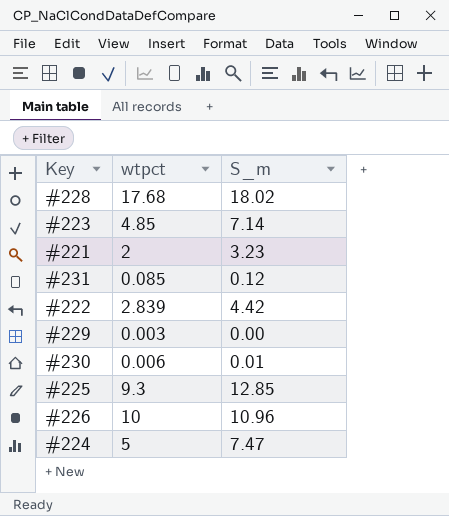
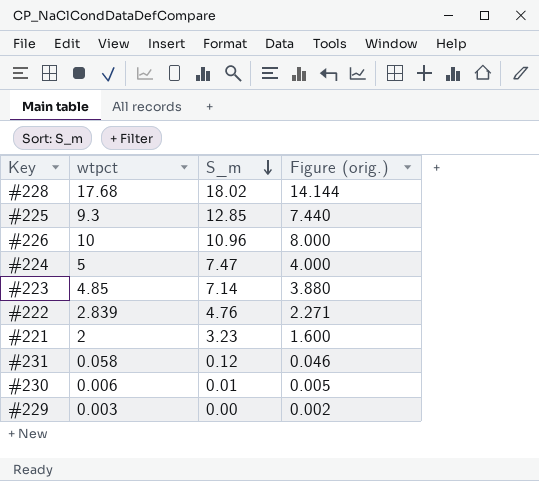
row order: none -> S_m descending
column Figure (orig.) | formula: none -> [wtpct] * 0.8
#222 | S_m: 4.42 -> 4.76
#231 | wtpct: 0.085 -> 0.058

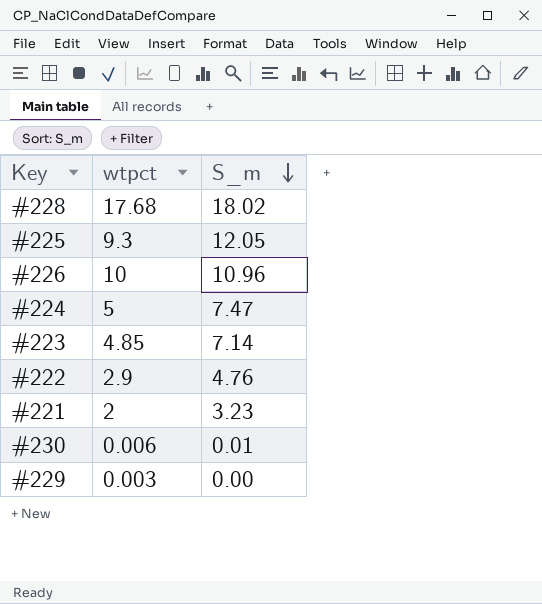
column Figure (orig.) | formula: [wtpct] * 0.8 -> none
row #231: 0.058 | 0.12 | 0.046 -> none
#225 | S_m: 12.85 -> 12.05
#222 | wtpct: 2.839 -> 2.9

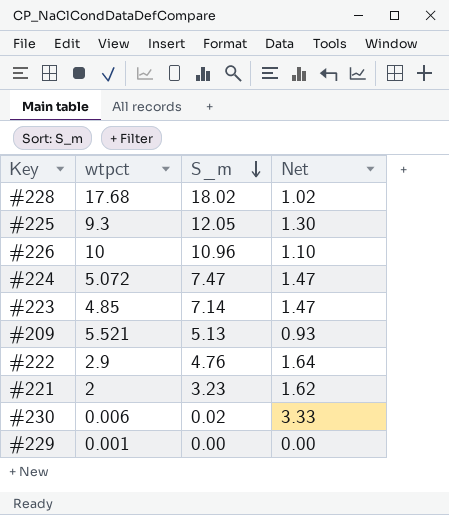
column Net | formula: none -> [S_m] / [wtpct]
#224 | wtpct: 5 -> 5.072
row #209: none -> 5.521 | 5.13 | 0.93
#230 | S_m: 0.01 -> 0.02
#229 | wtpct: 0.003 -> 0.001

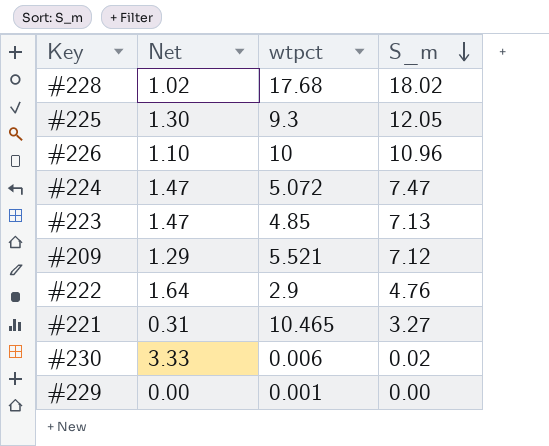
column Net | position: 4 -> 2
#223 | S_m: 7.14 -> 7.13
#209 | Net: 0.93 -> 1.29
#209 | S_m: 5.13 -> 7.12
#221 | Net: 1.62 -> 0.31
#221 | wtpct: 2 -> 10.465
#221 | S_m: 3.23 -> 3.27

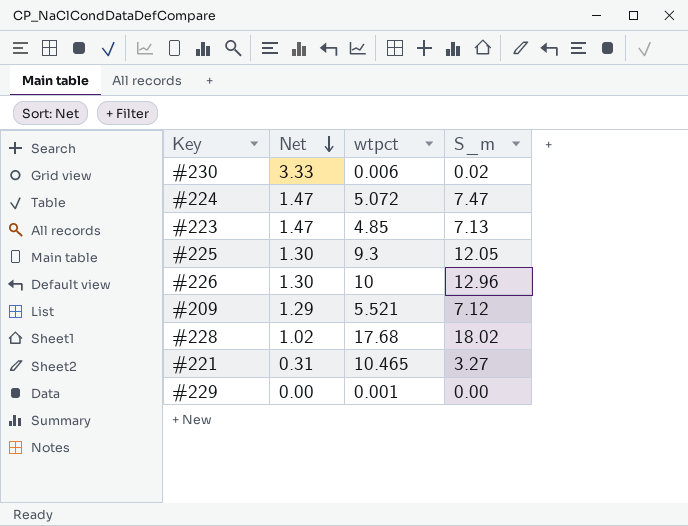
row order: S_m descending -> Net descending
row #222: 1.64 | 2.9 | 4.76 -> none
#226 | Net: 1.10 -> 1.30
#226 | S_m: 10.96 -> 12.96

